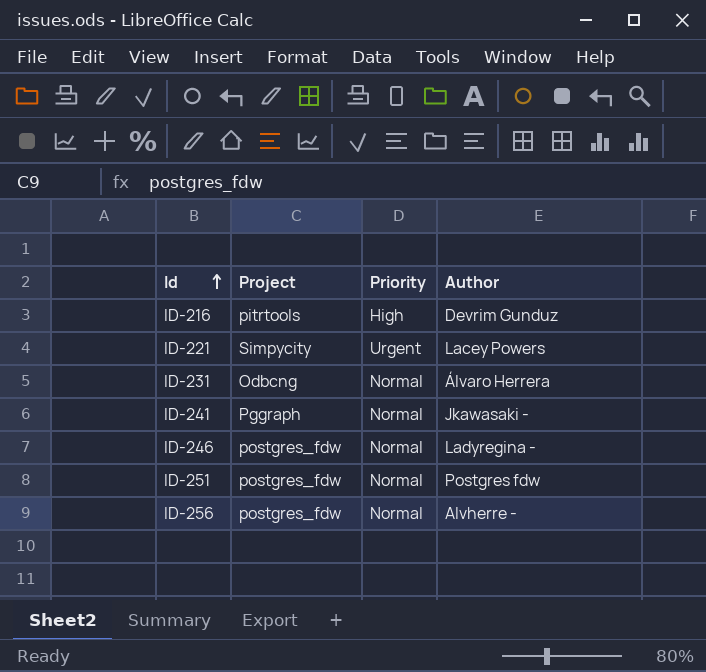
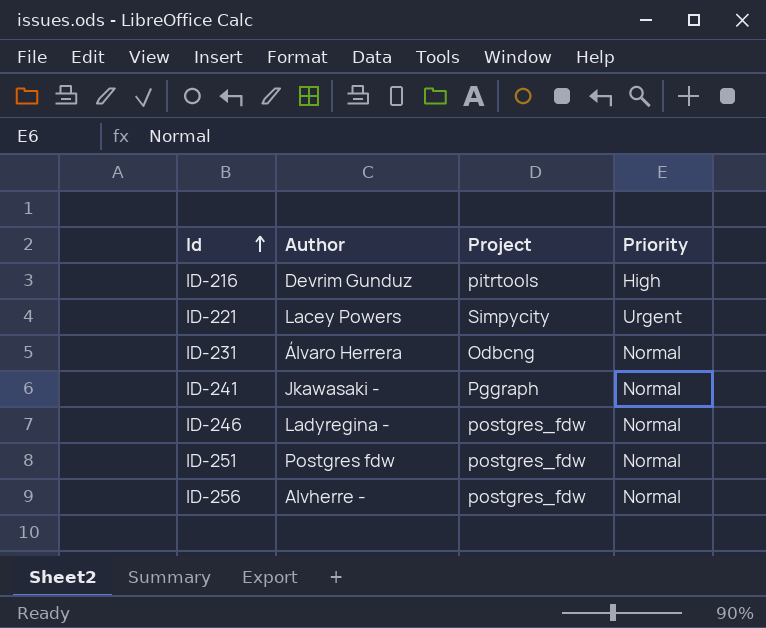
column Author | position: 4 -> 2

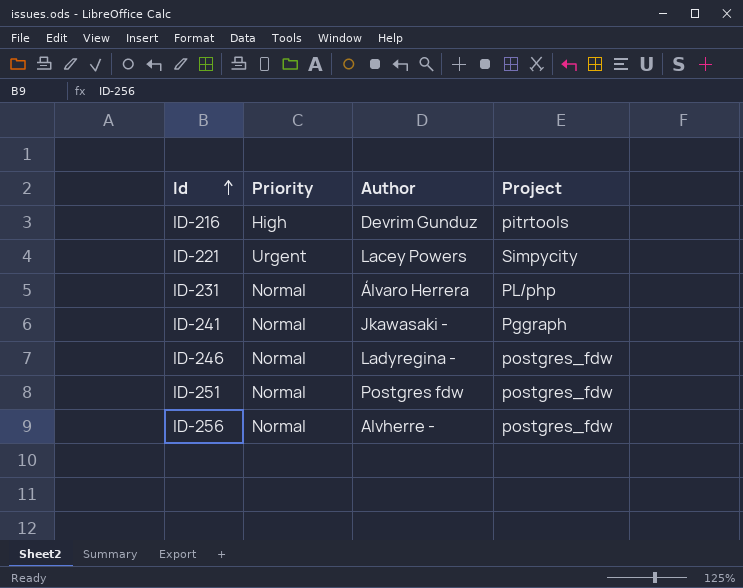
column Priority | position: 4 -> 2
ID-231 | Project: Odbcng -> PL/php

